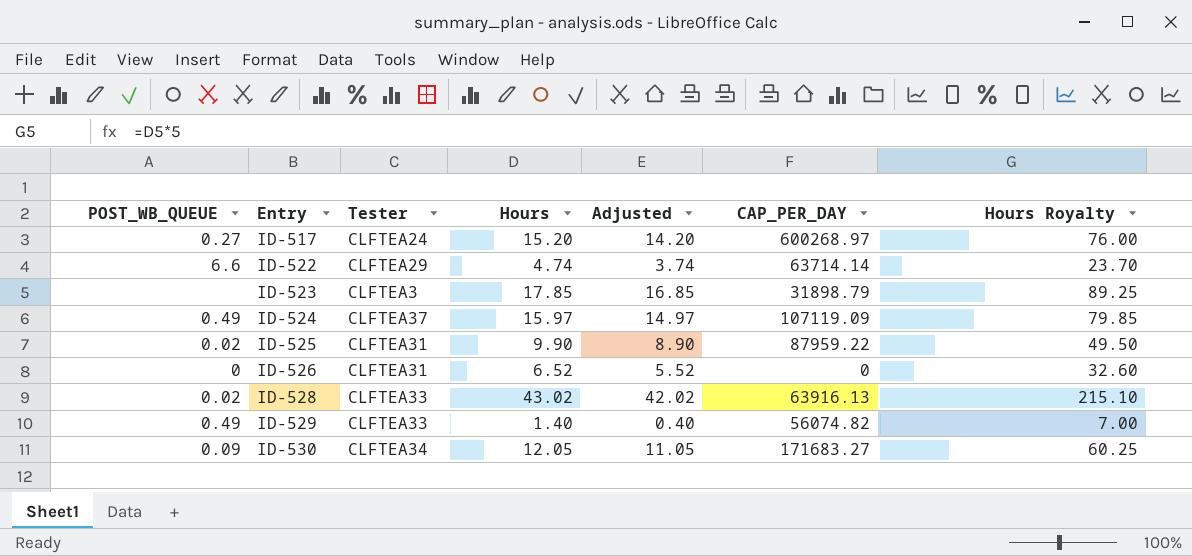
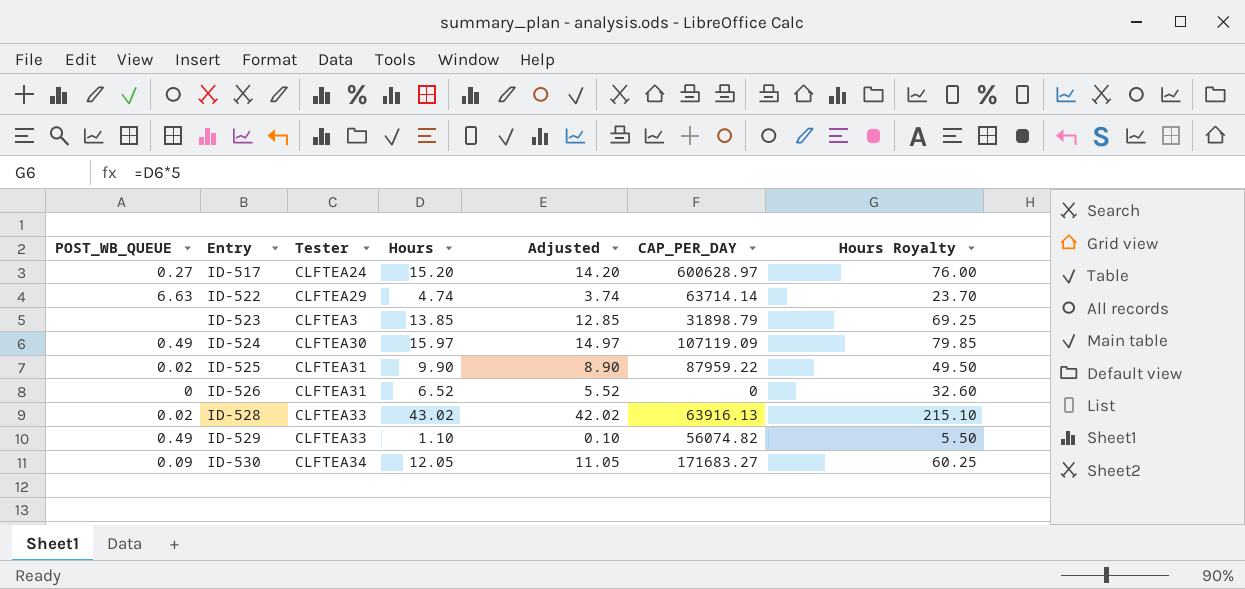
ID-517 | CAP_PER_DAY: 600268.97 -> 600628.97
ID-522 | POST_WB_QUEUE: 6.6 -> 6.63
ID-523 | Hours: 17.85 -> 13.85
ID-523 | Adjusted: 16.85 -> 12.85
ID-523 | Hours Royalty: 89.25 -> 69.25
ID-524 | Tester: CLFTEA37 -> CLFTEA30
ID-529 | Hours: 1.40 -> 1.10
ID-529 | Adjusted: 0.40 -> 0.10
ID-529 | Hours Royalty: 7.00 -> 5.50

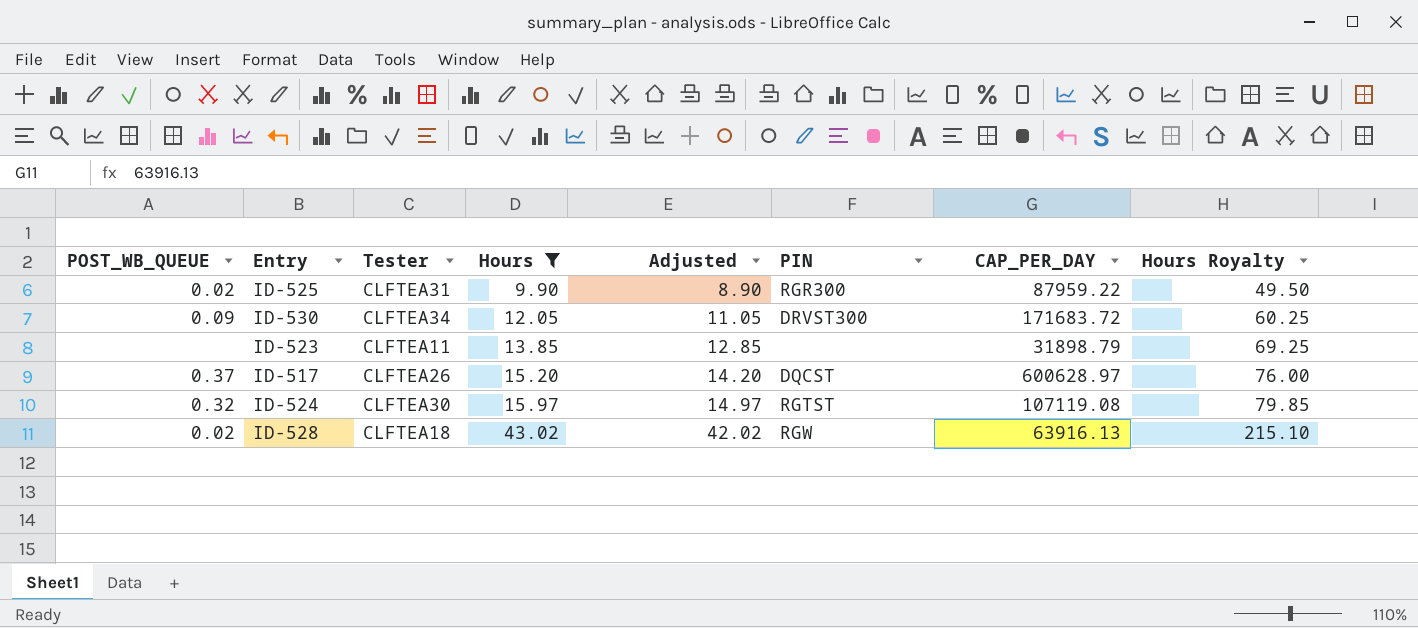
filter: none -> Hours >= 9.90
row order: Entry ascending -> Hours ascending
column PIN | position: none -> 6
ID-530 | CAP_PER_DAY: 171683.27 -> 171683.72
ID-523 | Tester: CLFTEA3 -> CLFTEA11
ID-517 | POST_WB_QUEUE: 0.27 -> 0.37
ID-517 | Tester: CLFTEA24 -> CLFTEA26
ID-524 | POST_WB_QUEUE: 0.49 -> 0.32
ID-524 | CAP_PER_DAY: 107119.09 -> 107119.08
ID-528 | Tester: CLFTEA33 -> CLFTEA18

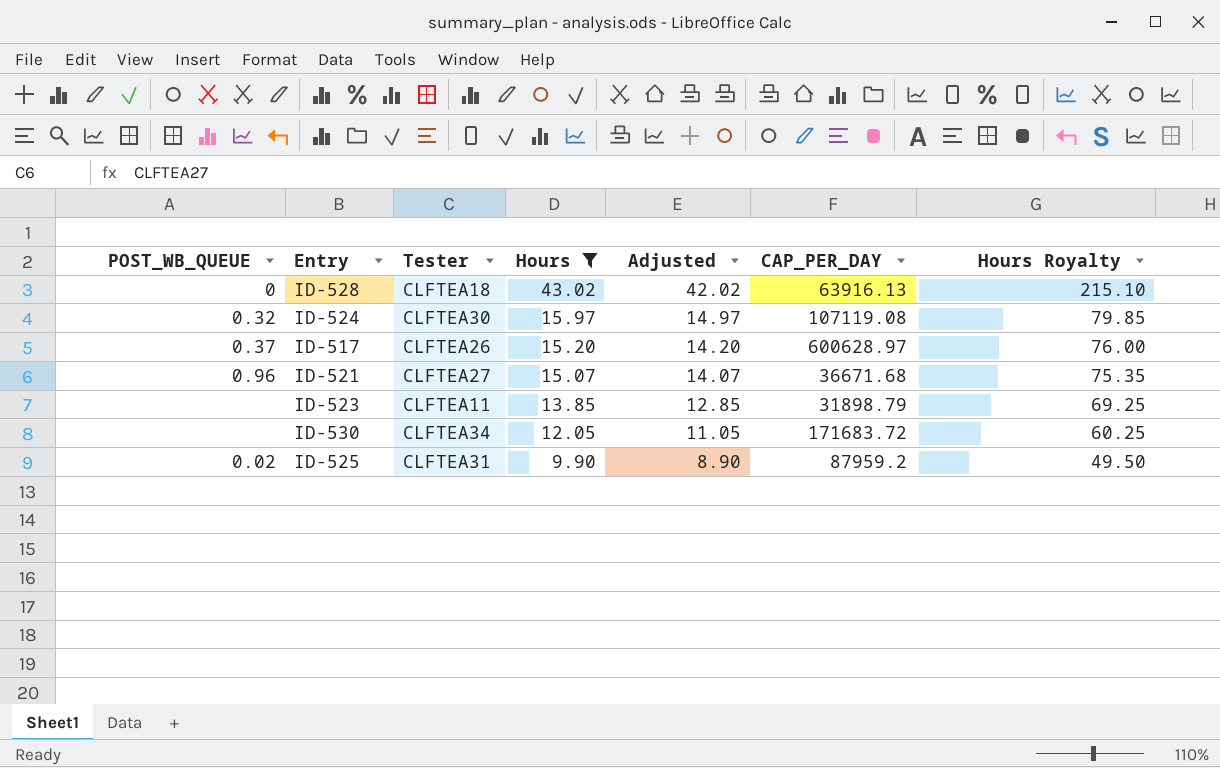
row order: Hours ascending -> Hours descending
column PIN | position: 6 -> none
ID-528 | POST_WB_QUEUE: 0.02 -> 0
row ID-521: none -> 0.96 | CLFTEA27 | 15.07 | 14.07 | 36671.68 | 75.35
ID-530 | POST_WB_QUEUE: 0.09 -> none
ID-525 | CAP_PER_DAY: 87959.22 -> 87959.2

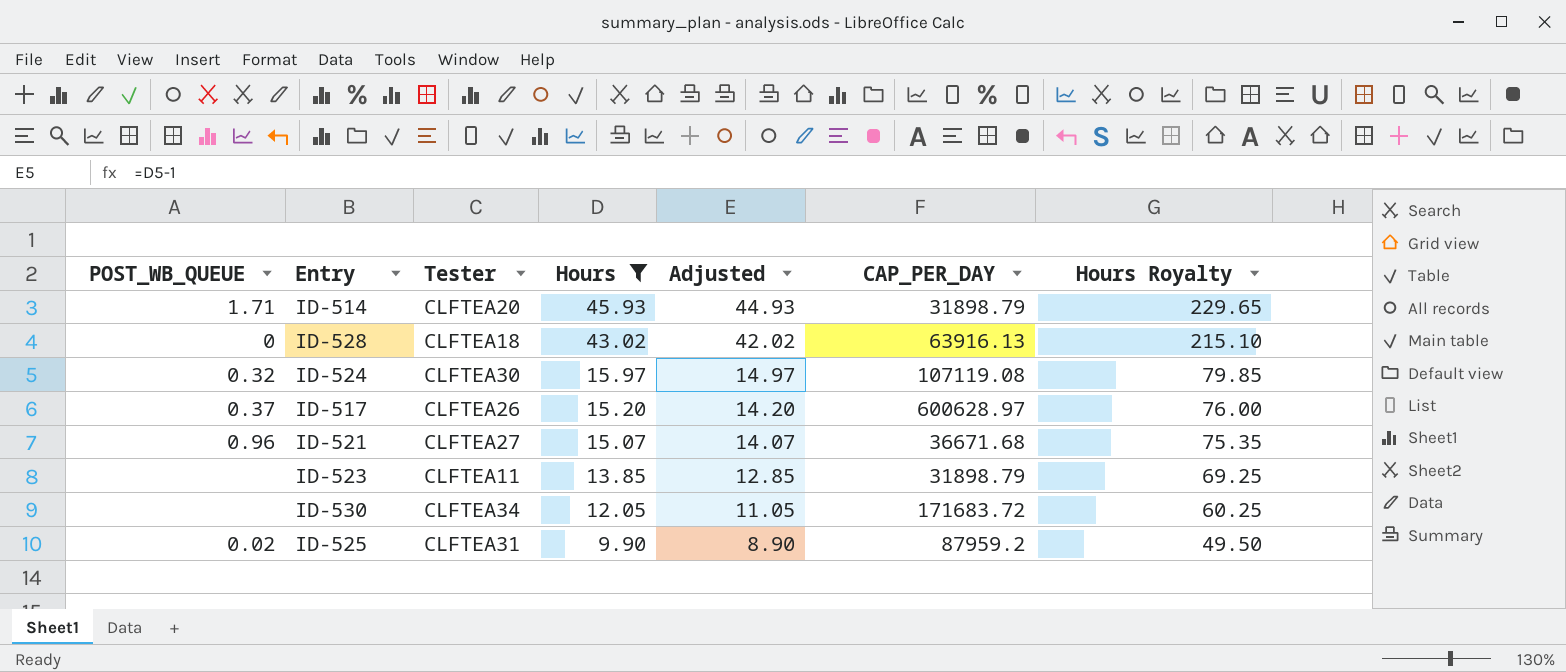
row ID-514: none -> 1.71 | CLFTEA20 | 45.93 | 44.93 | 31898.79 | 229.65

